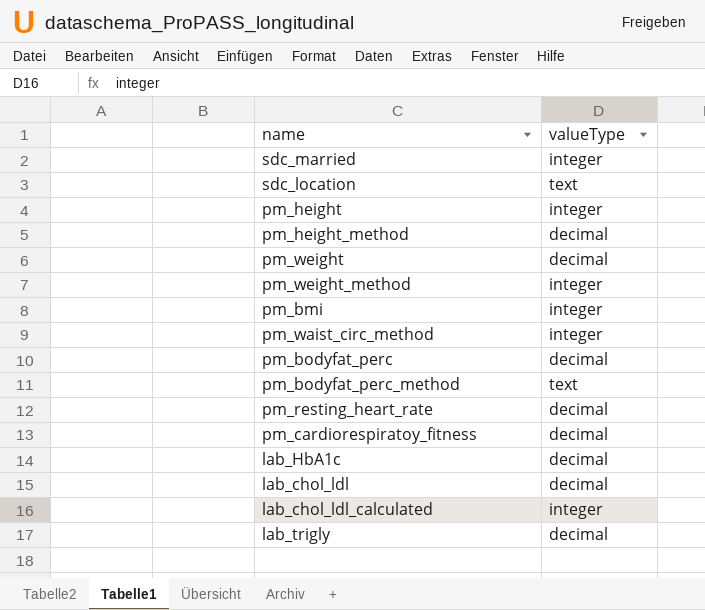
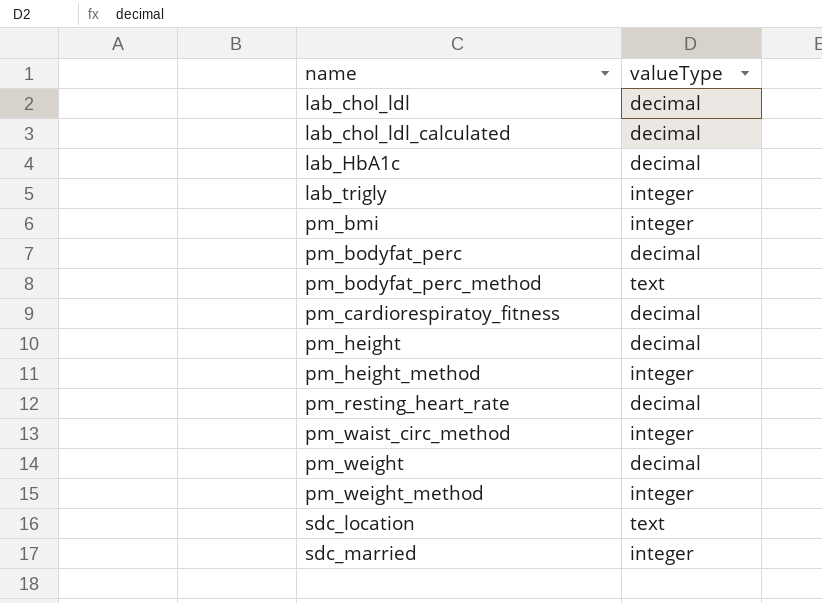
row order: none -> name ascending
lab_chol_ldl_calculated | valueType: integer -> decimal
lab_trigly | valueType: decimal -> integer
pm_height | valueType: integer -> decimal
pm_height_method | valueType: decimal -> integer

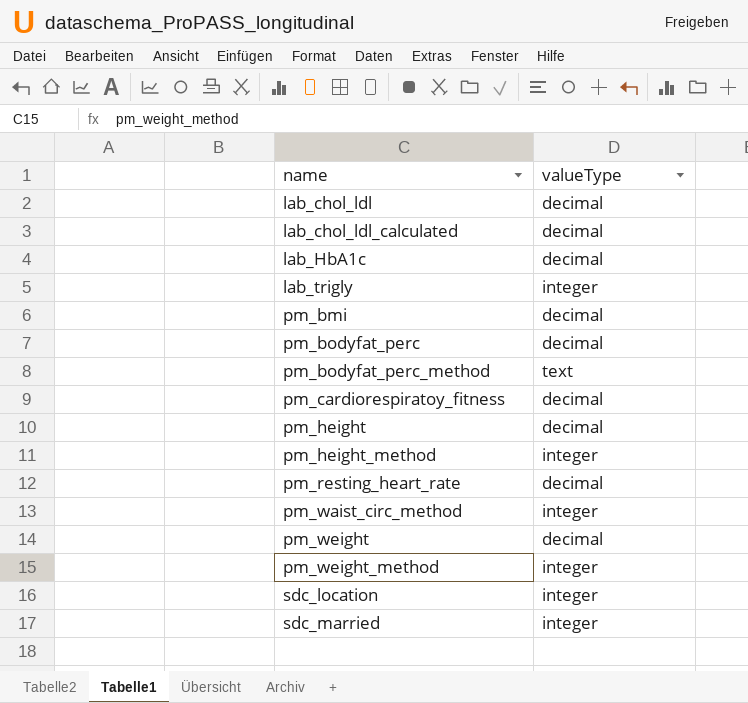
pm_bmi | valueType: integer -> decimal
sdc_location | valueType: text -> integer

